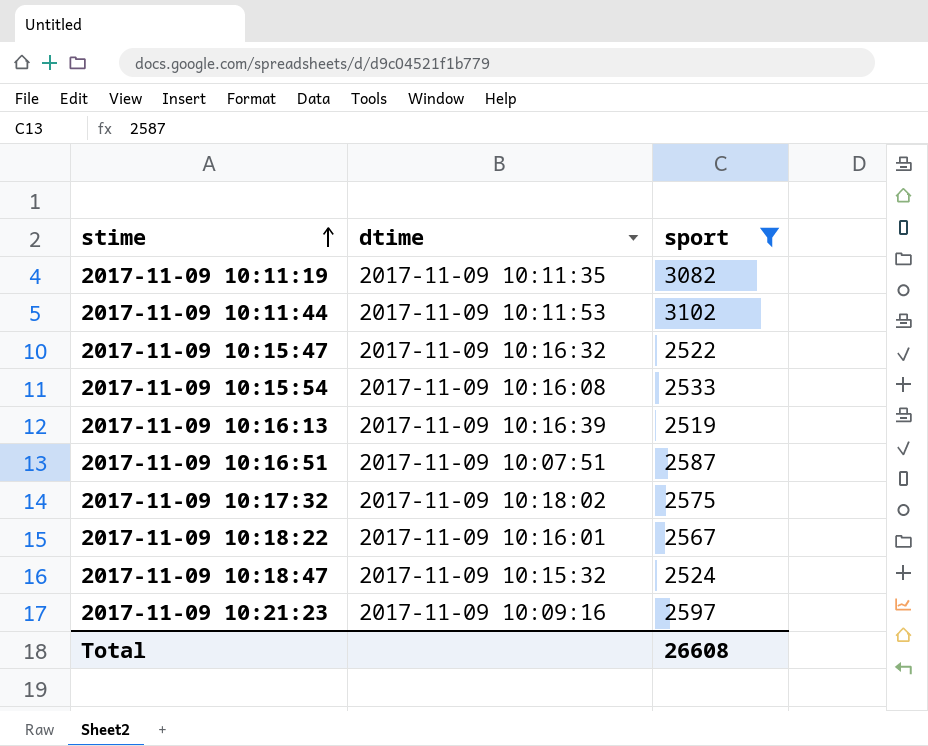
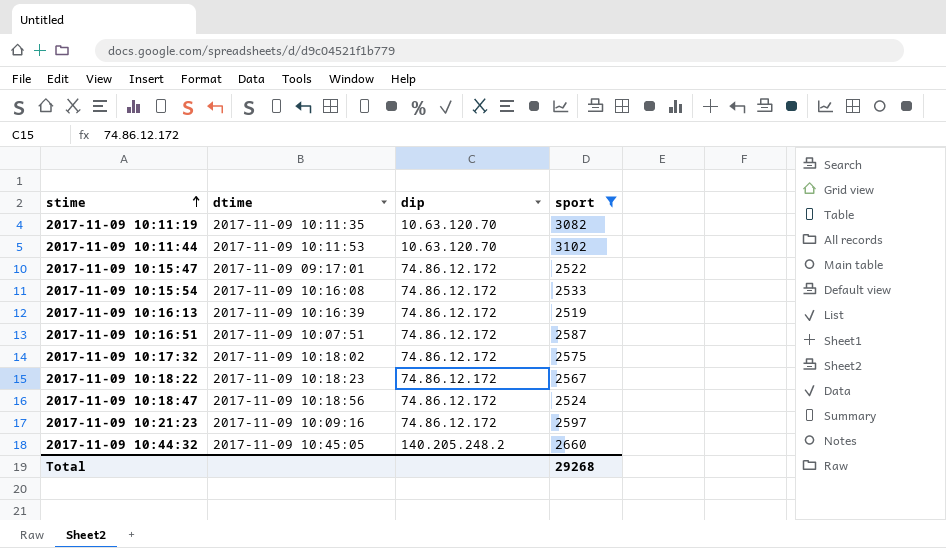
column dip | position: none -> 3
2017-11-09 10:15:47 | dtime: 2017-11-09 10:16:32 -> 2017-11-09 09:17:01
2017-11-09 10:18:22 | dtime: 2017-11-09 10:16:01 -> 2017-11-09 10:18:23
2017-11-09 10:18:47 | dtime: 2017-11-09 10:15:32 -> 2017-11-09 10:18:56
row 2017-11-09 10:44:32: none -> 2017-11-09 10:45:05 | 140.205.248.2 | 2660
Total | sport: 26608 -> 29268

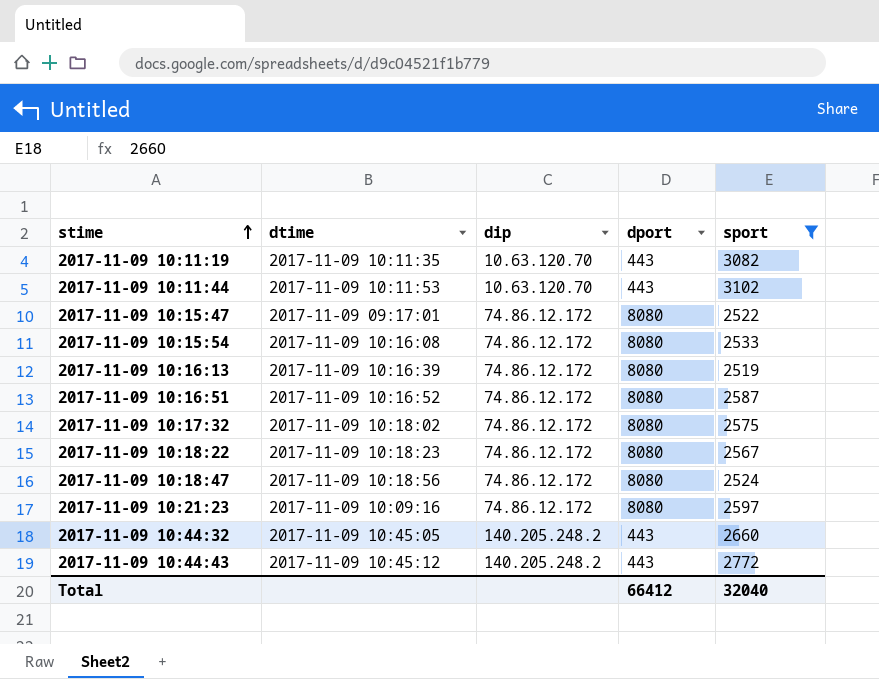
column dport | position: none -> 4
2017-11-09 10:16:51 | dtime: 2017-11-09 10:07:51 -> 2017-11-09 10:16:52
row 2017-11-09 10:44:43: none -> 2017-11-09 10:45:12 | 140.205.248.2 | 443 | 2772
Total | sport: 29268 -> 32040

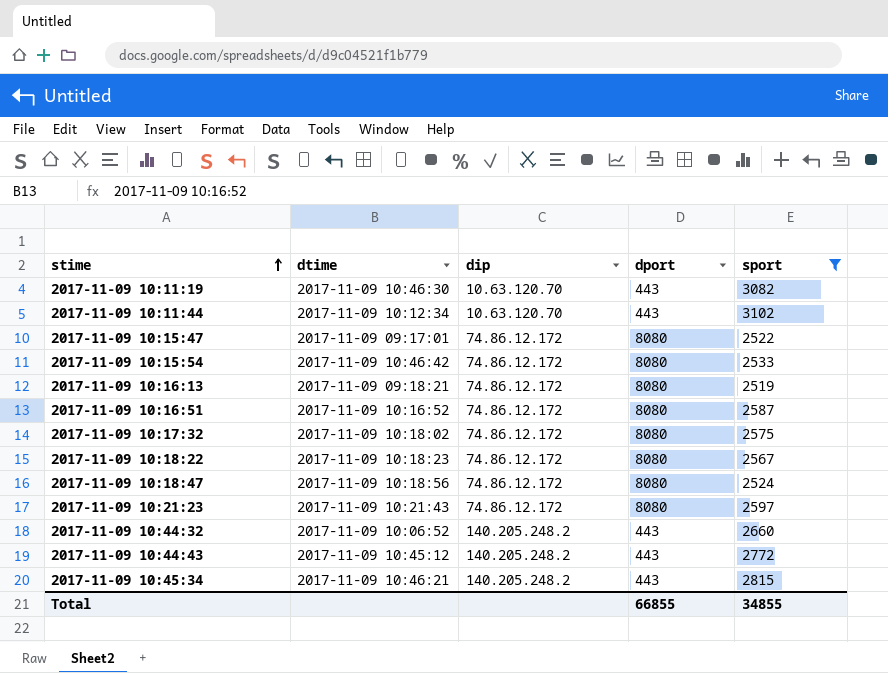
2017-11-09 10:11:19 | dtime: 2017-11-09 10:11:35 -> 2017-11-09 10:46:30
2017-11-09 10:11:44 | dtime: 2017-11-09 10:11:53 -> 2017-11-09 10:12:34
2017-11-09 10:15:54 | dtime: 2017-11-09 10:16:08 -> 2017-11-09 10:46:42
2017-11-09 10:16:13 | dtime: 2017-11-09 10:16:39 -> 2017-11-09 09:18:21
2017-11-09 10:21:23 | dtime: 2017-11-09 10:09:16 -> 2017-11-09 10:21:43
2017-11-09 10:44:32 | dtime: 2017-11-09 10:45:05 -> 2017-11-09 10:06:52
row 2017-11-09 10:45:34: none -> 2017-11-09 10:46:21 | 140.205.248.2 | 443 | 2815
Total | dport: 66412 -> 66855
Total | sport: 32040 -> 34855

